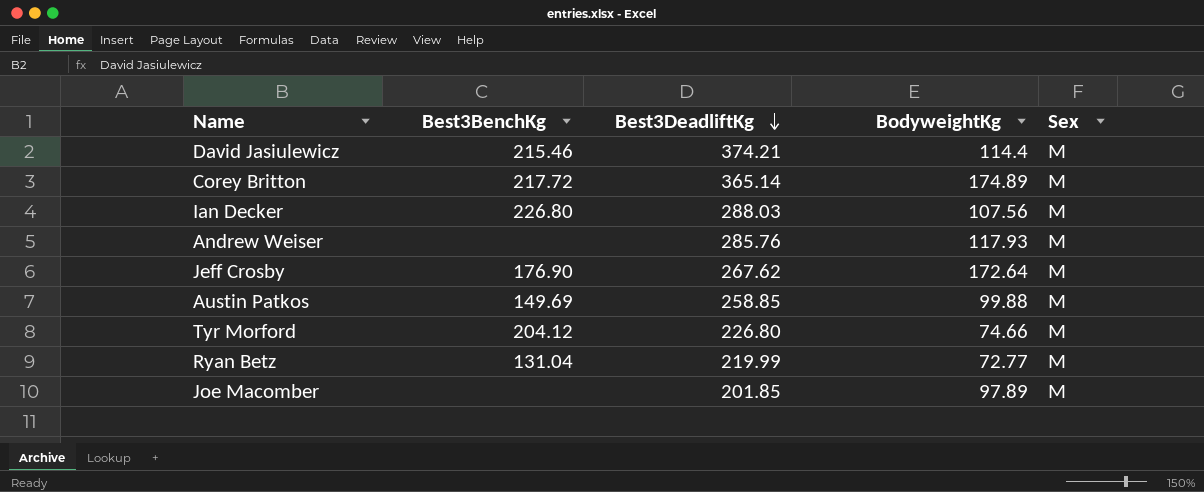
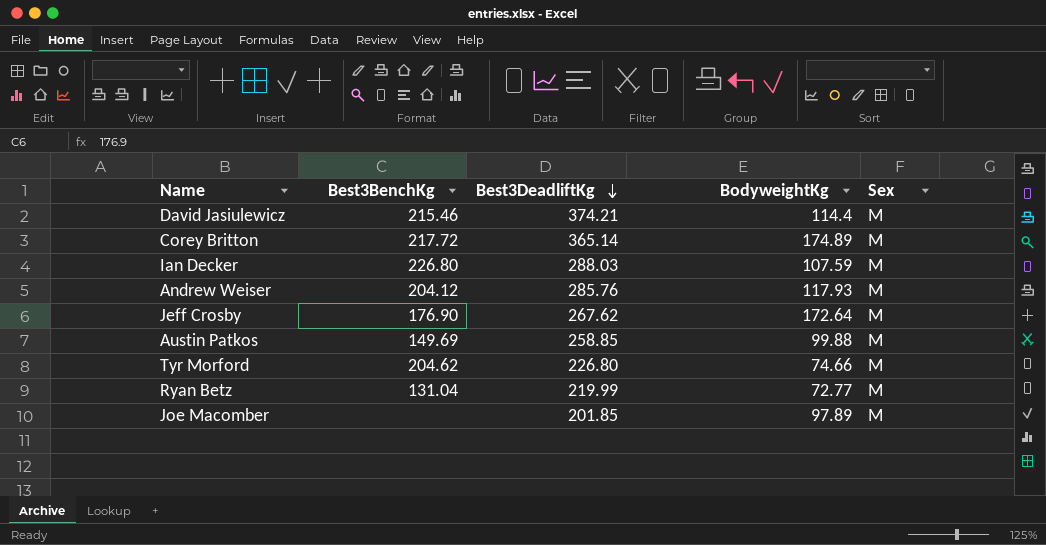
Ian Decker | BodyweightKg: 107.56 -> 107.59
Andrew Weiser | Best3BenchKg: none -> 204.12
Tyr Morford | Best3BenchKg: 204.12 -> 204.62

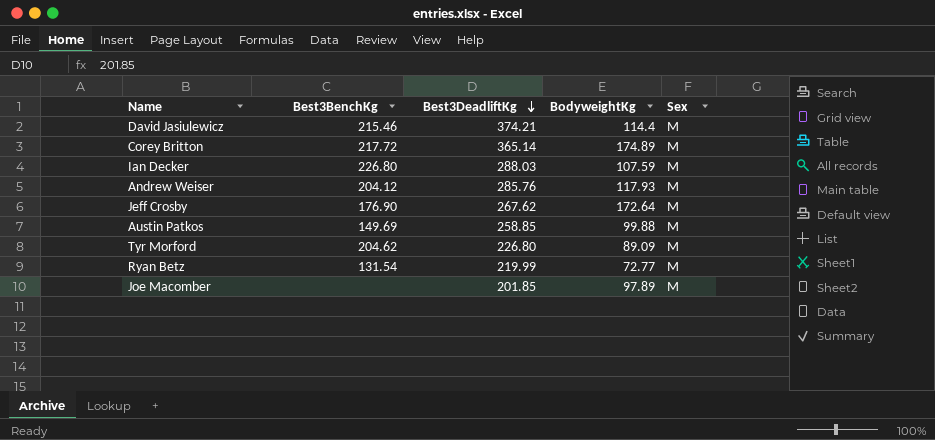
Tyr Morford | BodyweightKg: 74.66 -> 89.09
Ryan Betz | Best3BenchKg: 131.04 -> 131.54

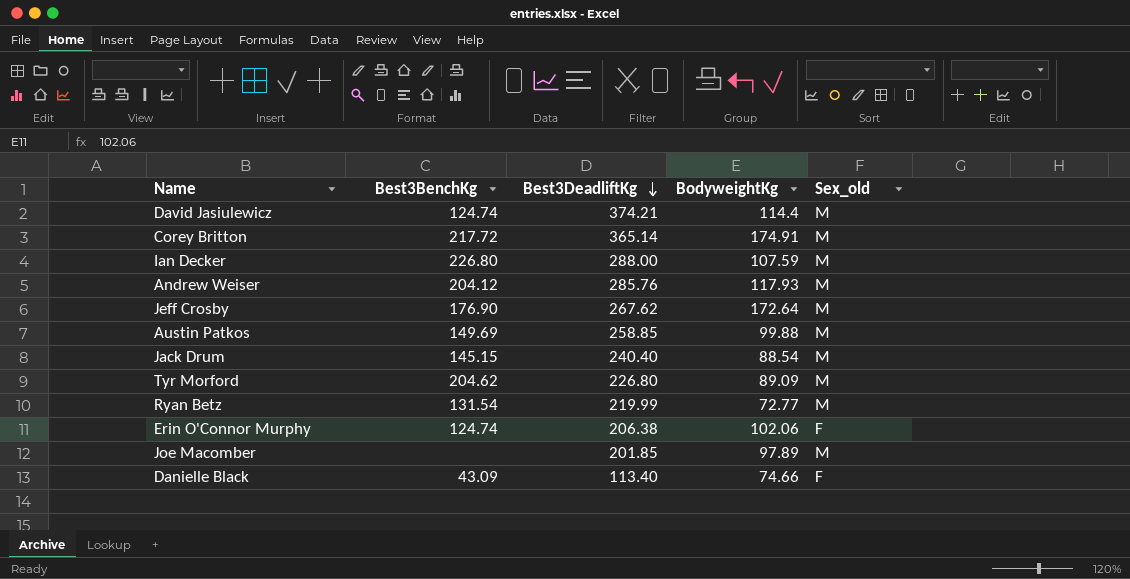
column name: Sex -> Sex_old
David Jasiulewicz | Best3BenchKg: 215.46 -> 124.74
Corey Britton | BodyweightKg: 174.89 -> 174.91
Ian Decker | Best3DeadliftKg: 288.03 -> 288.00
row Jack Drum: none -> 145.15 | 240.40 | 88.54 | M
row Erin O'Connor Murphy: none -> 124.74 | 206.38 | 102.06 | F
row Danielle Black: none -> 43.09 | 113.40 | 74.66 | F

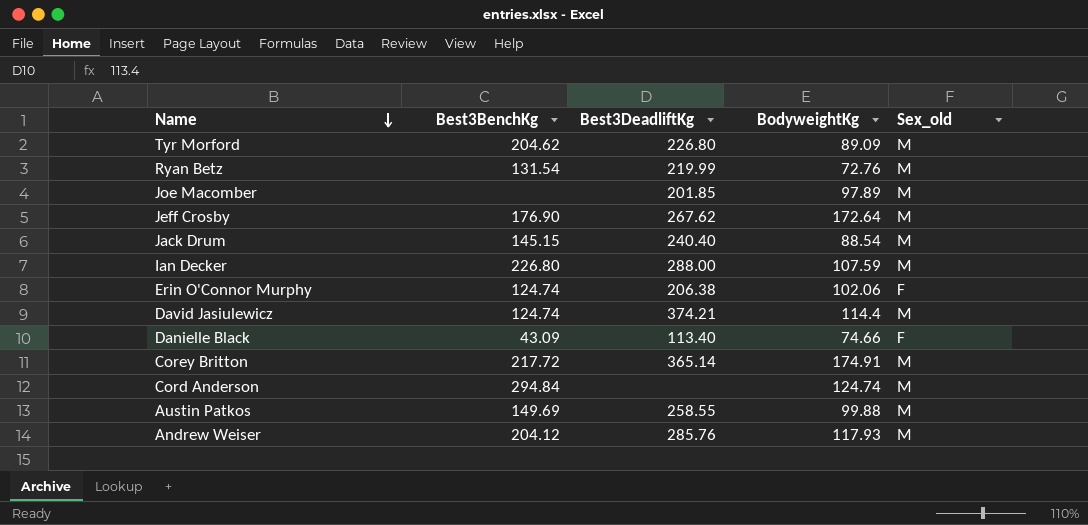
row order: Best3DeadliftKg descending -> Name descending
Ryan Betz | BodyweightKg: 72.77 -> 72.76
row Cord Anderson: none -> 294.84 | none | 124.74 | M
Austin Patkos | Best3DeadliftKg: 258.85 -> 258.55

